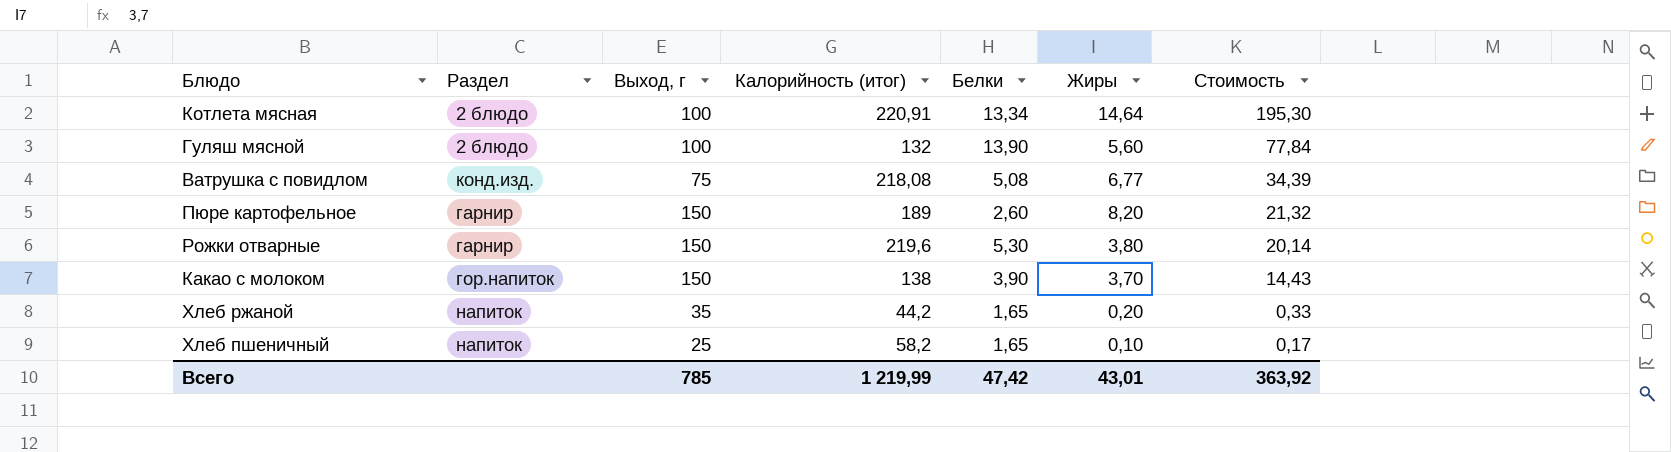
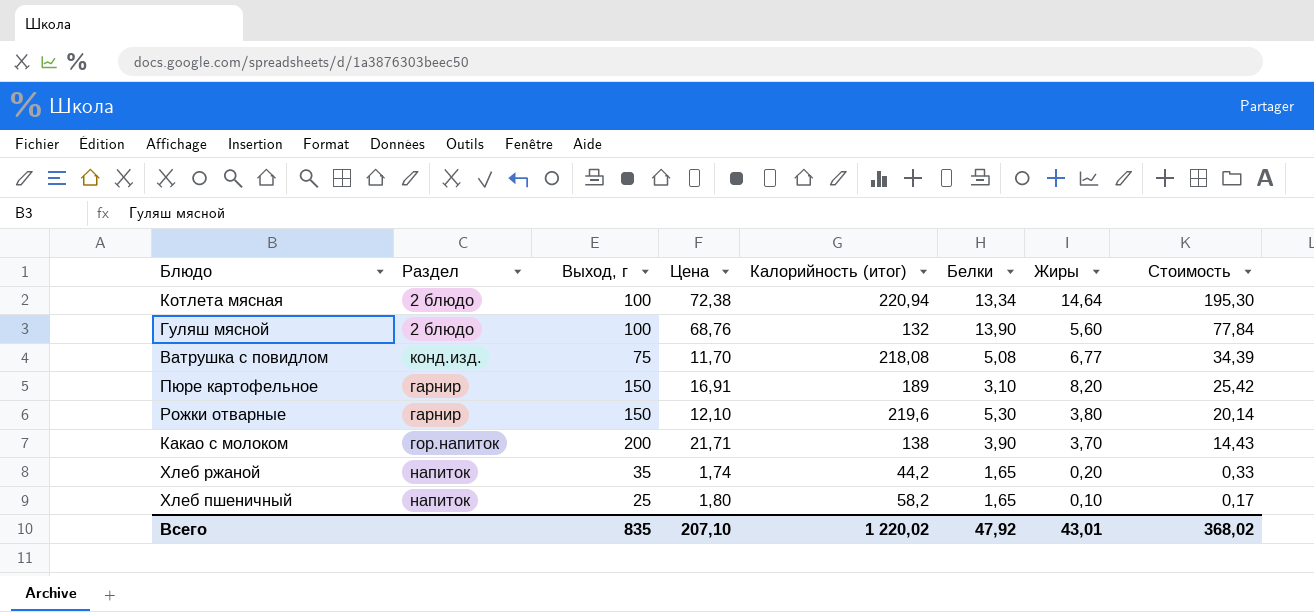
column Цена | position: none -> 4
Котлета мясная | Калорийность (итог): 220,91 -> 220,94
Пюре картофельное | Белки: 2,60 -> 3,10
Пюре картофельное | Стоимость: 21,32 -> 25,42
Какао с молоком | Выход, г: 150 -> 200
Всего | Выход, г: 785 -> 835
Всего | Калорийность (итог): 1 219,99 -> 1 220,02
Всего | Белки: 47,42 -> 47,92
Всего | Стоимость: 363,92 -> 368,02

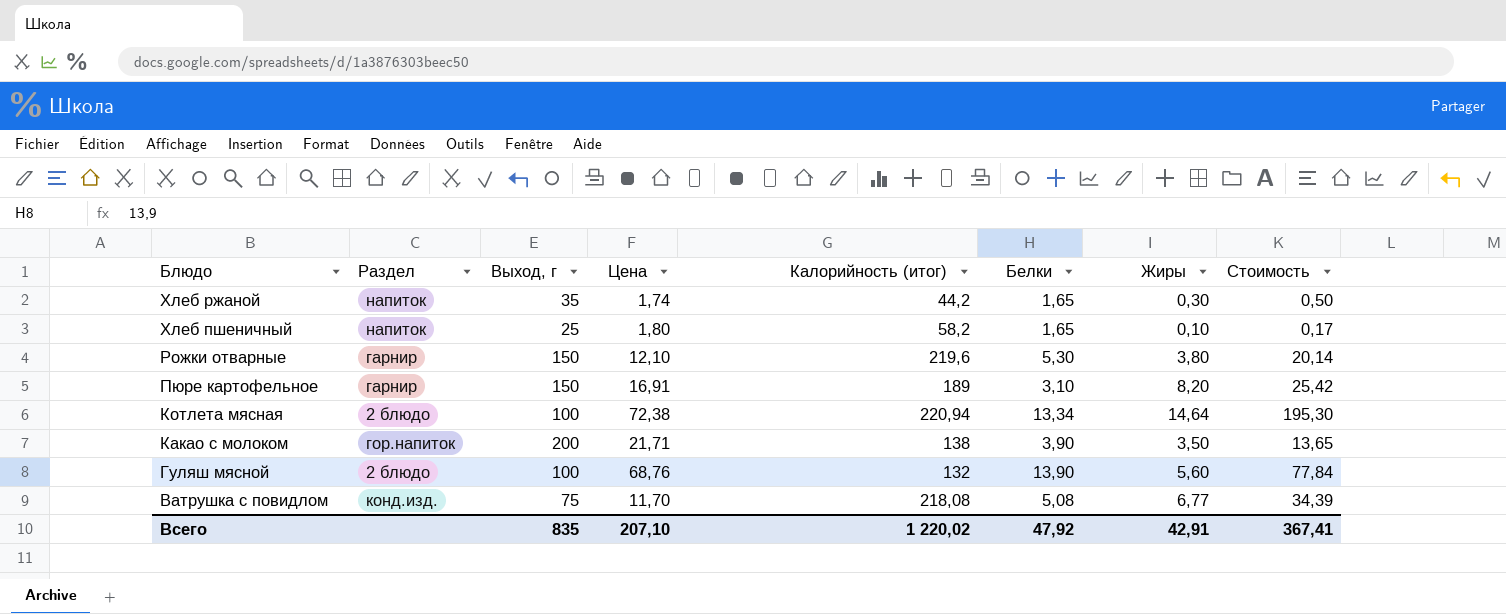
row order: Стоимость descending -> Блюдо descending
Хлеб ржаной | Жиры: 0,20 -> 0,30
Хлеб ржаной | Стоимость: 0,33 -> 0,50
Какао с молоком | Жиры: 3,70 -> 3,50
Какао с молоком | Стоимость: 14,43 -> 13,65
Всего | Жиры: 43,01 -> 42,91
Всего | Стоимость: 368,02 -> 367,41

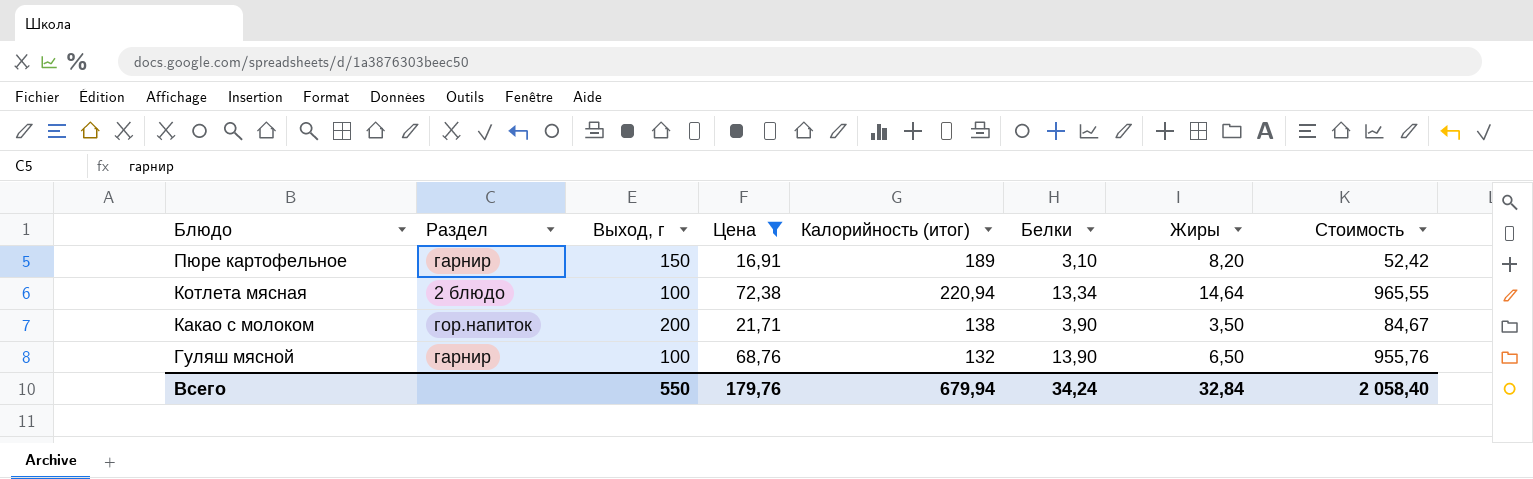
filter: none -> Цена >= 16,91
column Стоимость | formula: [Белки] * [Жиры] -> [Цена] * [Белки]
Гуляш мясной | Раздел: 2 блюдо -> гарнир
Гуляш мясной | Жиры: 5,60 -> 6,50
Всего | Выход, г: 835 -> 550
Всего | Цена: 207,10 -> 179,76
Всего | Калорийность (итог): 1 220,02 -> 679,94
Всего | Белки: 47,92 -> 34,24
Всего | Жиры: 42,91 -> 32,84
Всего | Стоимость: 367,41 -> 2 058,40

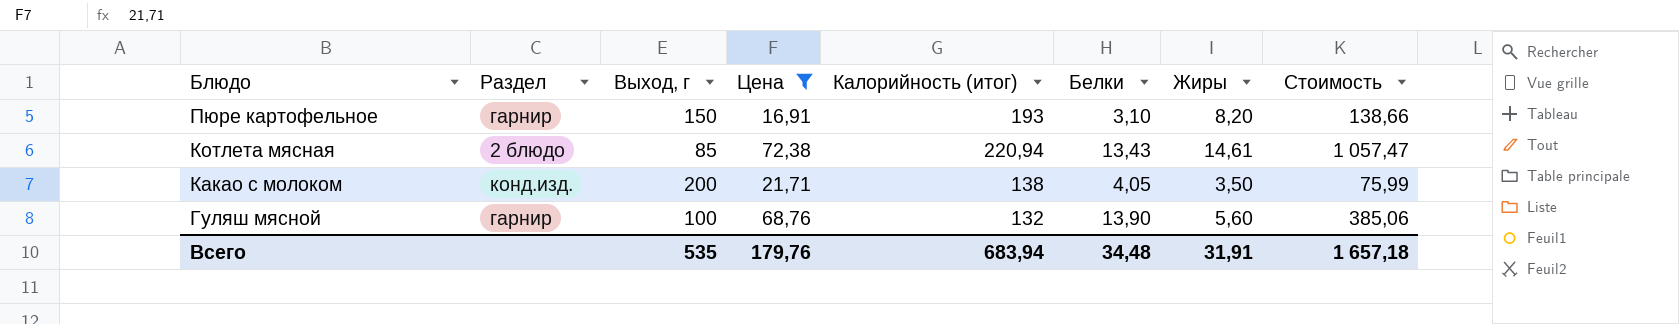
column Стоимость | formula: [Цена] * [Белки] -> [Цена] * [Жиры]
Пюре картофельное | Калорийность (итог): 189 -> 193
Котлета мясная | Выход, г: 100 -> 85
Котлета мясная | Белки: 13,34 -> 13,43
Котлета мясная | Жиры: 14,64 -> 14,61
Какао с молоком | Раздел: гор.напиток -> конд.изд.
Какао с молоком | Белки: 3,90 -> 4,05
Гуляш мясной | Жиры: 6,50 -> 5,60
Всего | Выход, г: 550 -> 535
Всего | Калорийность (итог): 679,94 -> 683,94
Всего | Белки: 34,24 -> 34,48
Всего | Жиры: 32,84 -> 31,91
Всего | Стоимость: 2 058,40 -> 1 657,18

